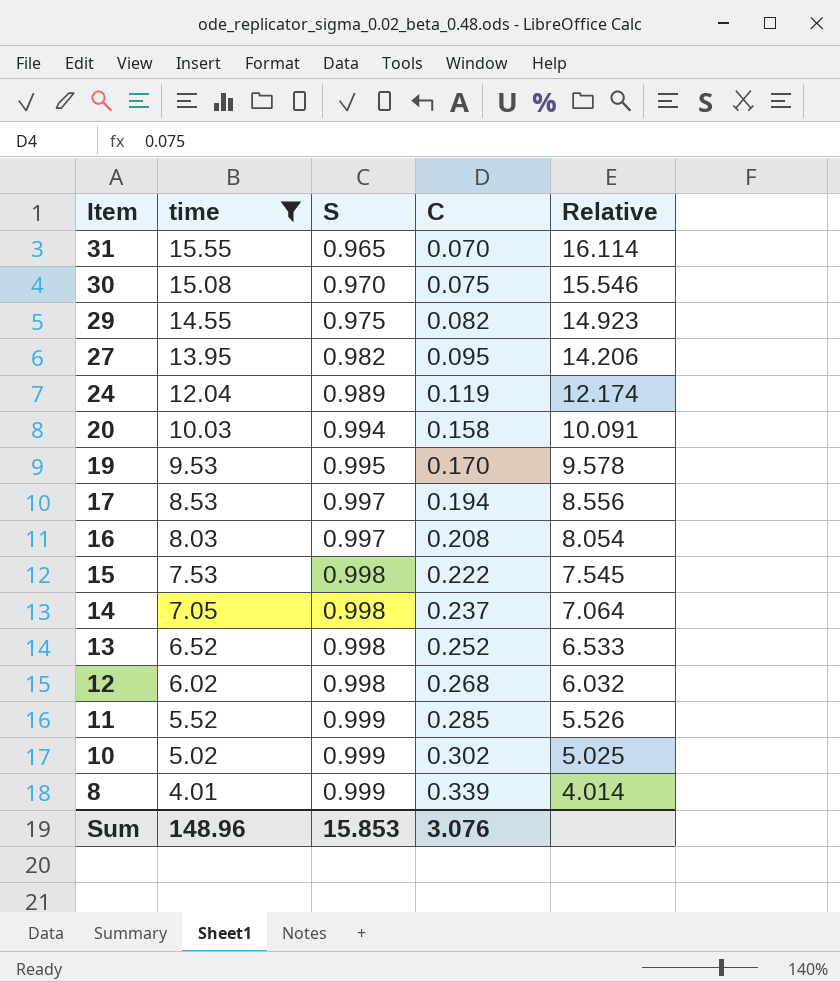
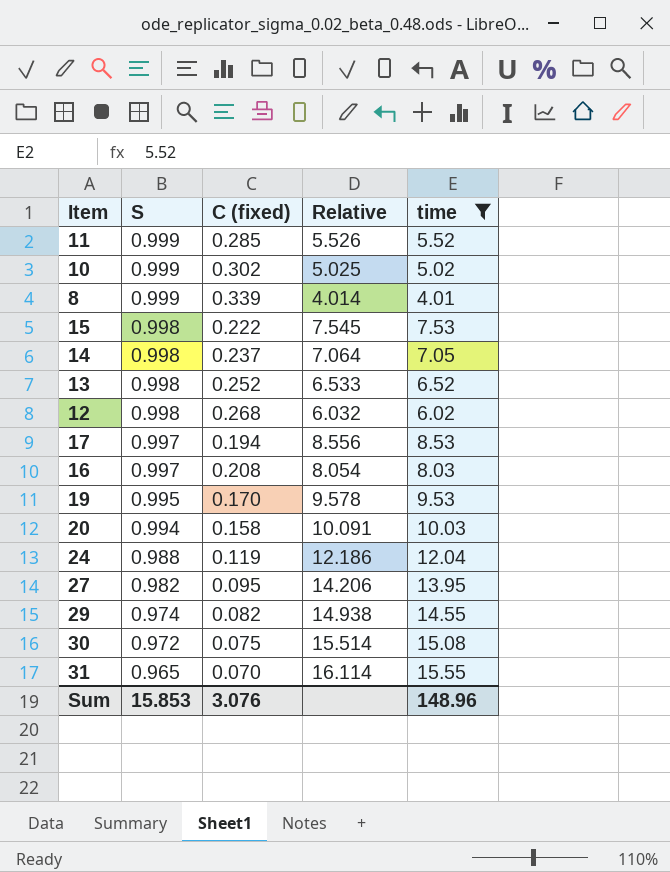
row order: Item descending -> S descending
column name: C -> C (fixed)
column time | position: 2 -> 5
24 | S: 0.989 -> 0.988
24 | Relative: 12.174 -> 12.186
29 | S: 0.975 -> 0.974
29 | Relative: 14.923 -> 14.938
30 | S: 0.970 -> 0.972
30 | Relative: 15.546 -> 15.514

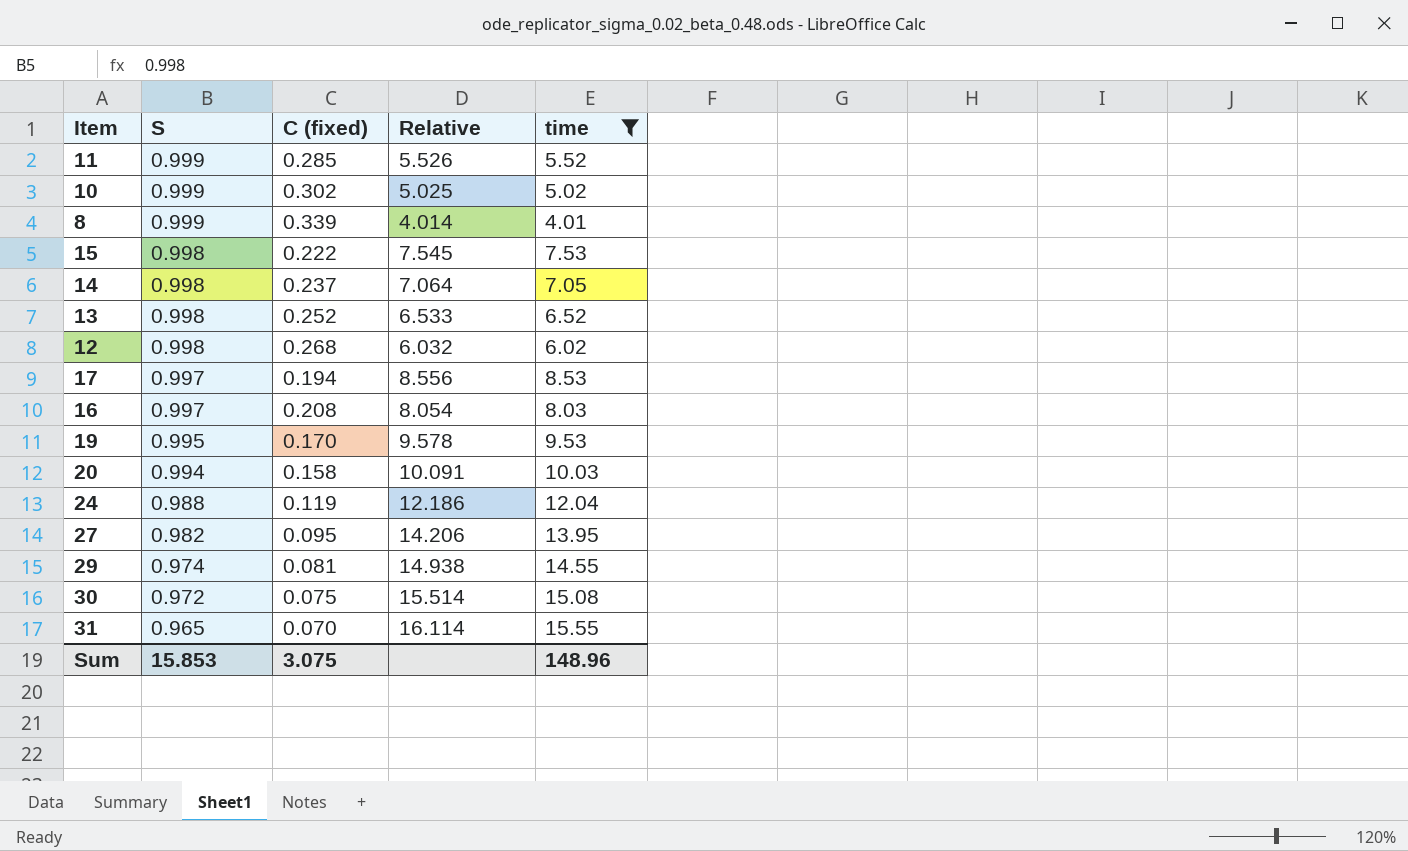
29 | C (fixed): 0.082 -> 0.081
Sum | C (fixed): 3.076 -> 3.075

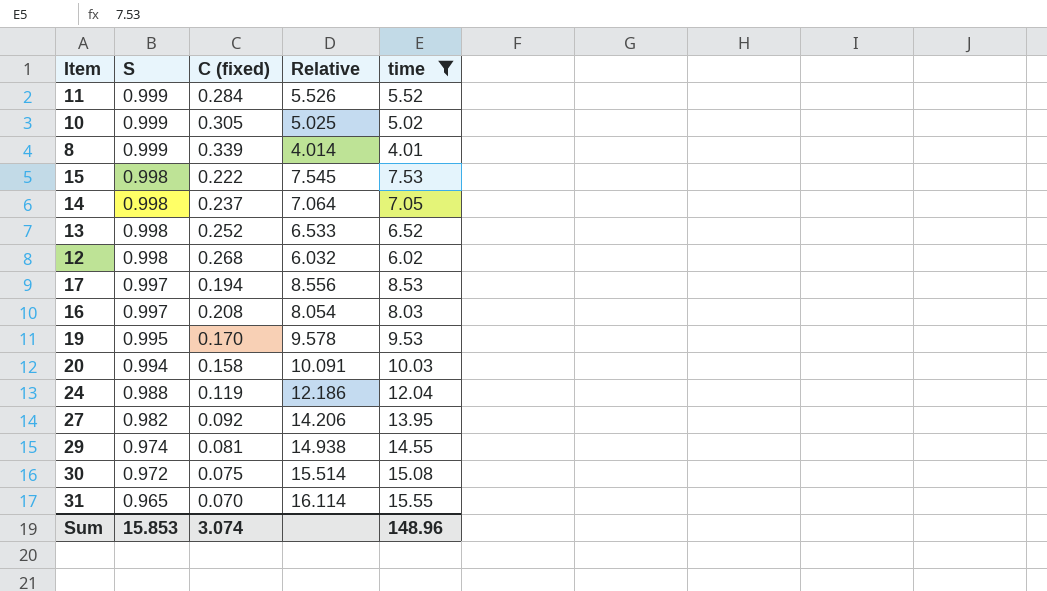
11 | C (fixed): 0.285 -> 0.284
10 | C (fixed): 0.302 -> 0.305
27 | C (fixed): 0.095 -> 0.092
Sum | C (fixed): 3.075 -> 3.074

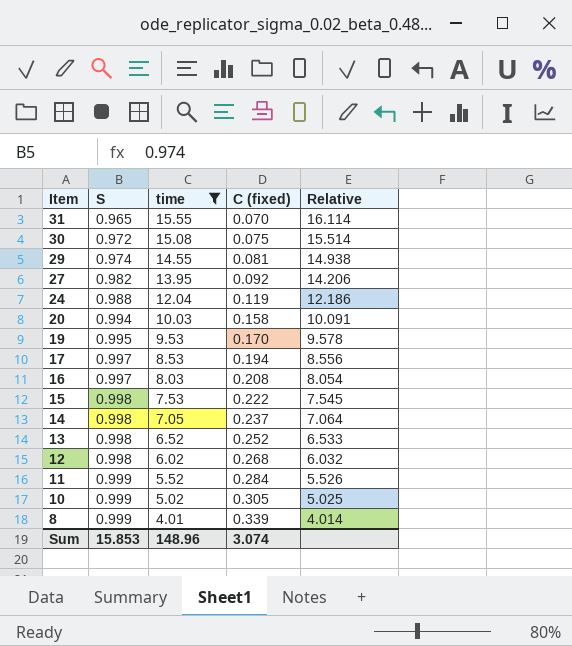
row order: S descending -> Item descending
column time | position: 5 -> 3

